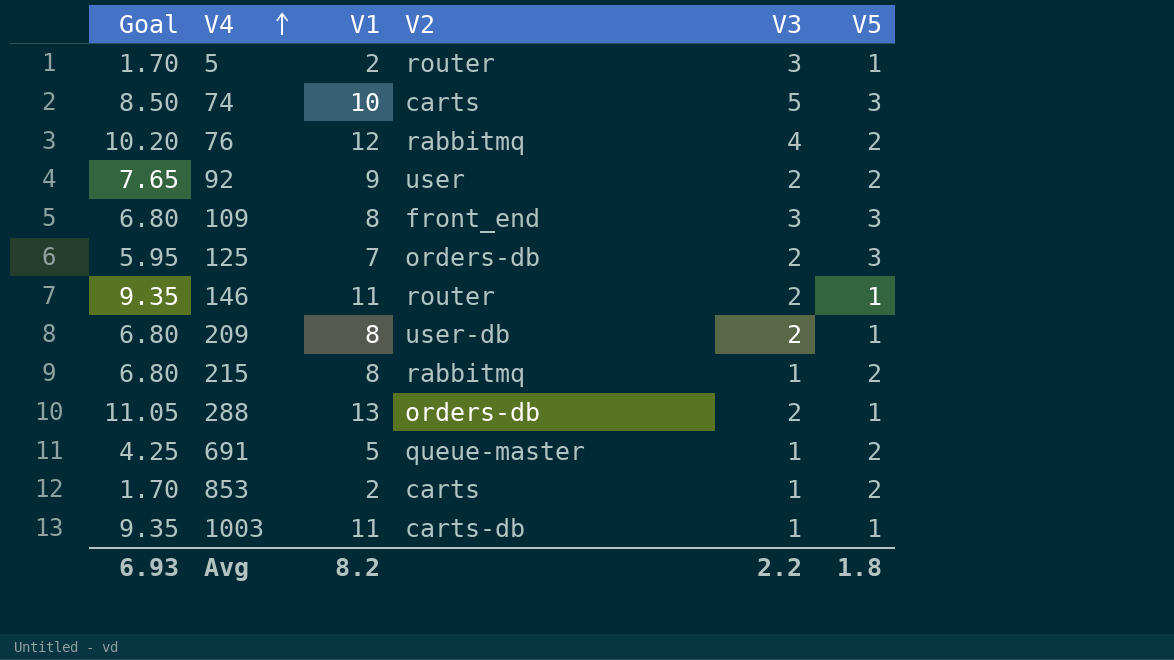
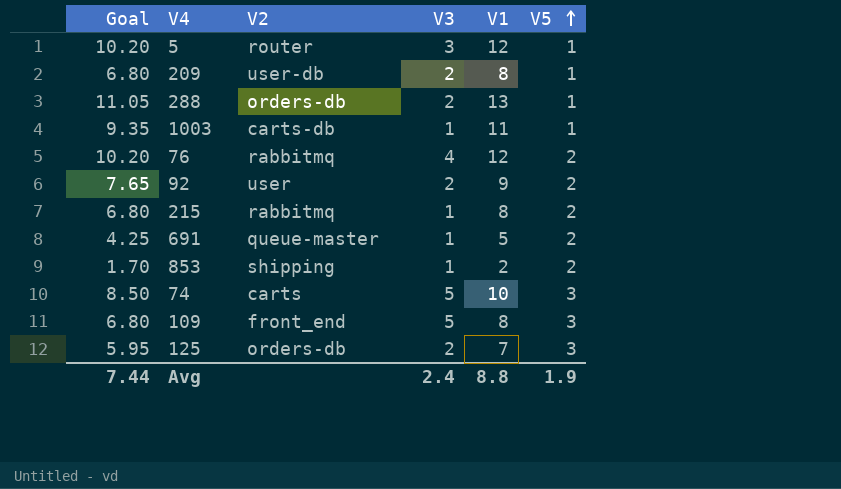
row order: V4 ascending -> V5 ascending
column V1 | position: 3 -> 5
row 146: 9.35 | 11 | router | 2 | 1 -> none
5 | Goal: 1.70 -> 10.20
5 | V1: 2 -> 12
853 | V2: carts -> shipping
109 | V3: 3 -> 5
Avg | Goal: 6.93 -> 7.44
Avg | V3: 2.2 -> 2.4
Avg | V1: 8.2 -> 8.8
Avg | V5: 1.8 -> 1.9

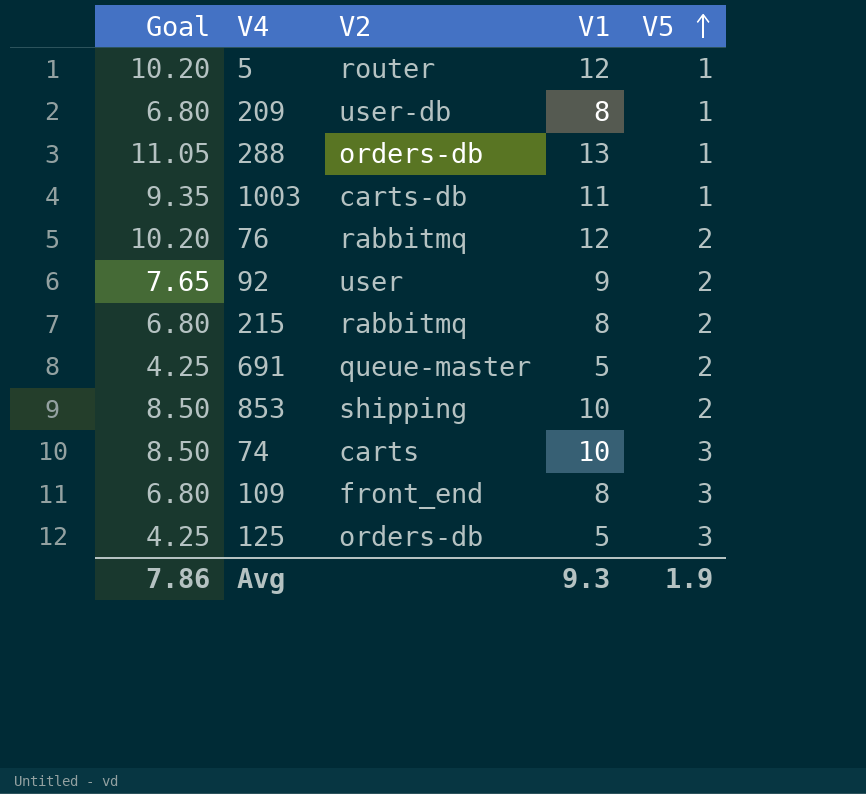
column V3 | position: 4 -> none
853 | Goal: 1.70 -> 8.50
853 | V1: 2 -> 10
125 | Goal: 5.95 -> 4.25
125 | V1: 7 -> 5
Avg | Goal: 7.44 -> 7.86
Avg | V1: 8.8 -> 9.3

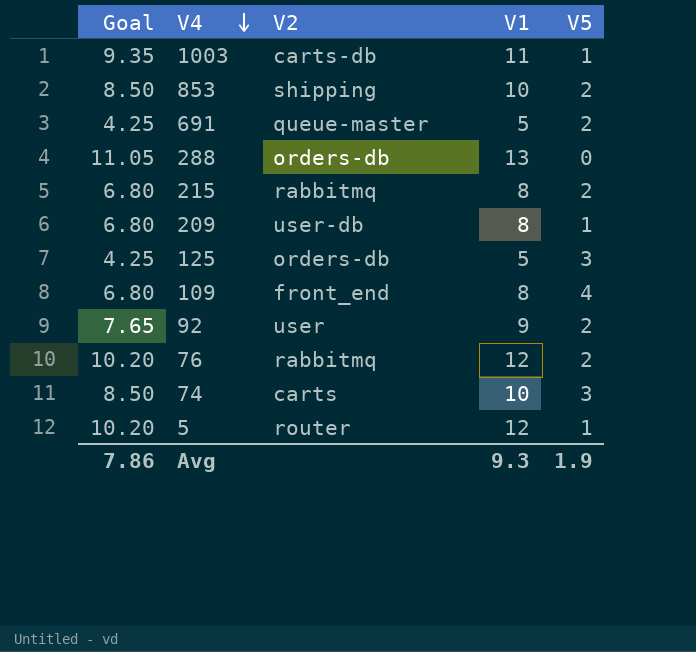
row order: V5 ascending -> V4 descending
288 | V5: 1 -> 0
109 | V5: 3 -> 4

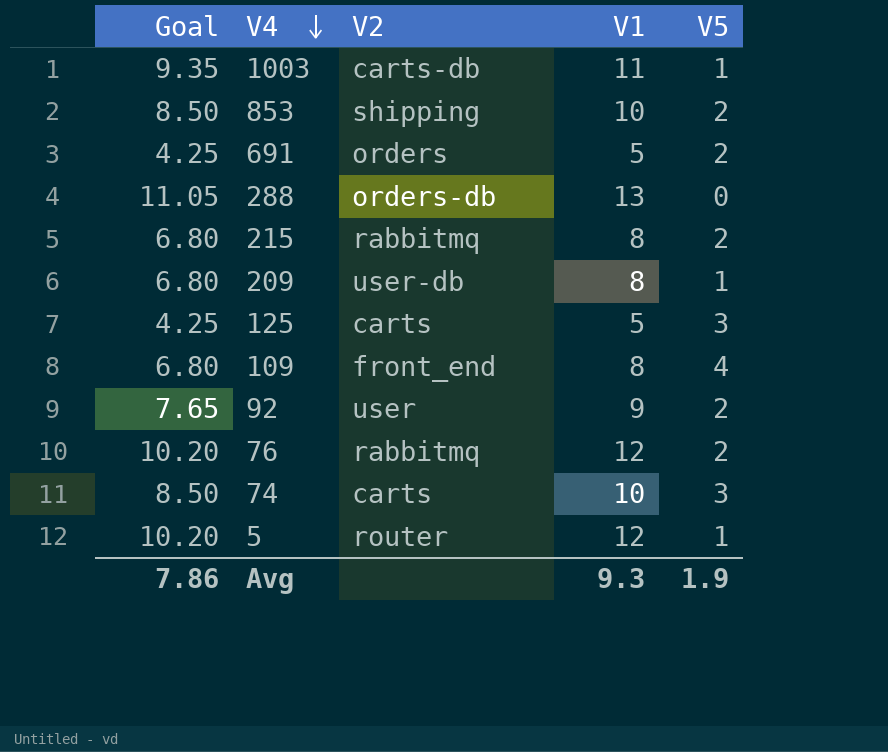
691 | V2: queue-master -> orders
125 | V2: orders-db -> carts

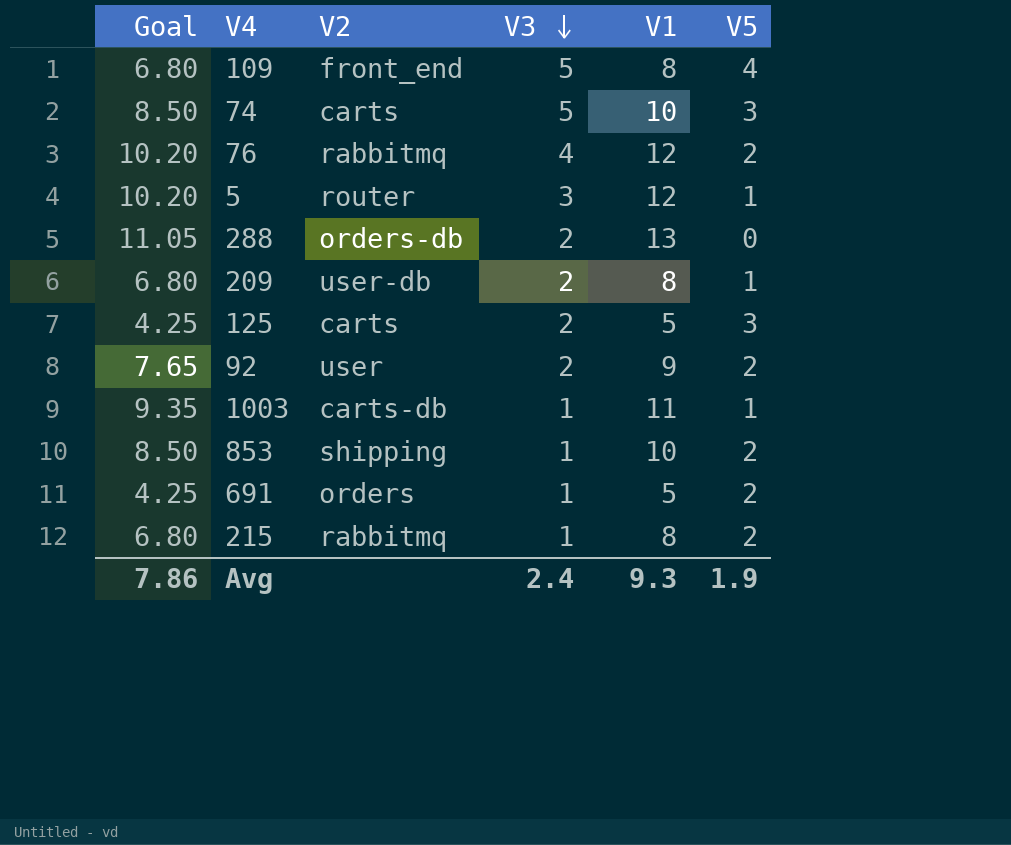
row order: V4 descending -> V3 descending
column V3 | position: none -> 4

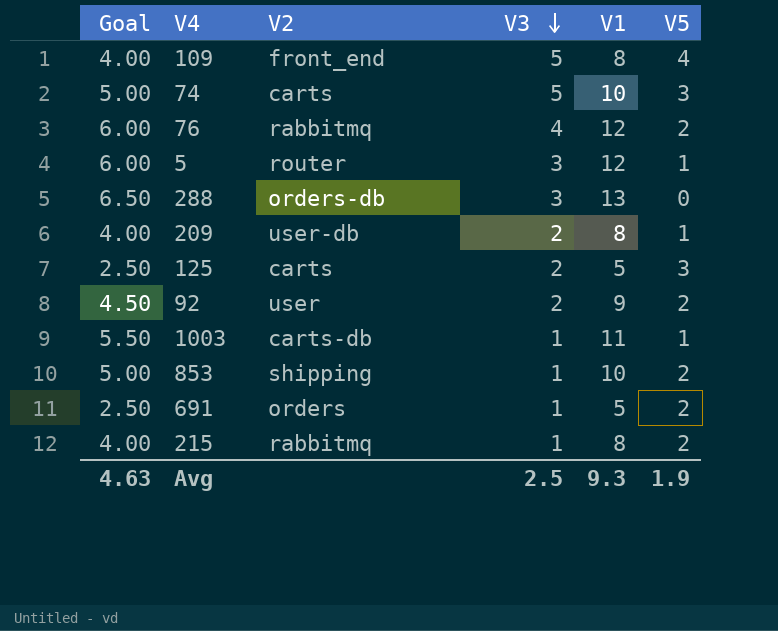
column Goal | formula: [V1] * 0.85 -> [V1] * 0.5
288 | V3: 2 -> 3
Avg | Goal: 7.86 -> 4.63
Avg | V3: 2.4 -> 2.5

